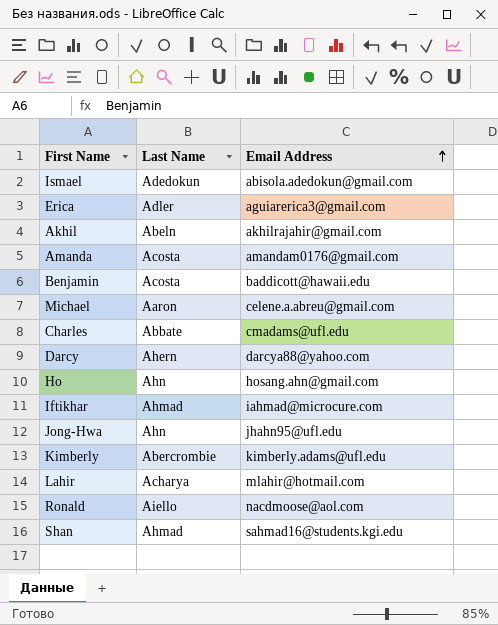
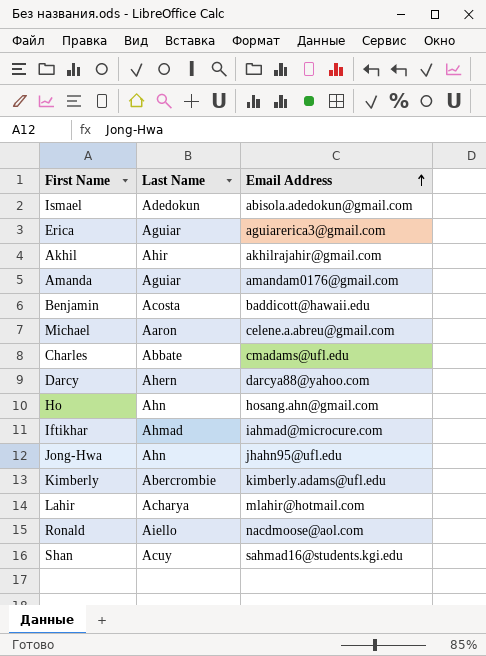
Erica | Last Name: Adler -> Aguiar
Akhil | Last Name: Abeln -> Ahir
Amanda | Last Name: Acosta -> Aguiar
Shan | Last Name: Ahmad -> Acuy

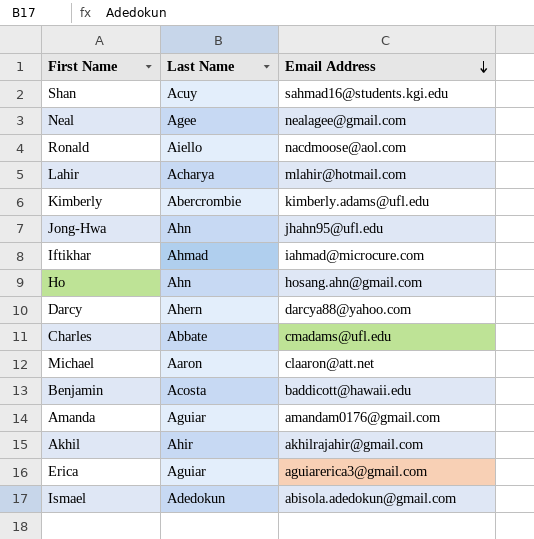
row order: Email Address ascending -> Email Address descending
row Neal: none -> Agee | nealagee@gmail.com
Michael | Email Address: celene.a.abreu@gmail.com -> claaron@att.net

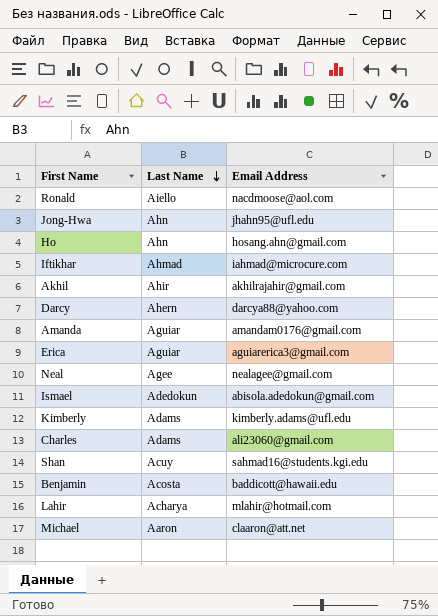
row order: Email Address descending -> Last Name descending
Kimberly | Last Name: Abercrombie -> Adams
Charles | Last Name: Abbate -> Adams
Charles | Email Address: cmadams@ufl.edu -> ali23060@gmail.com

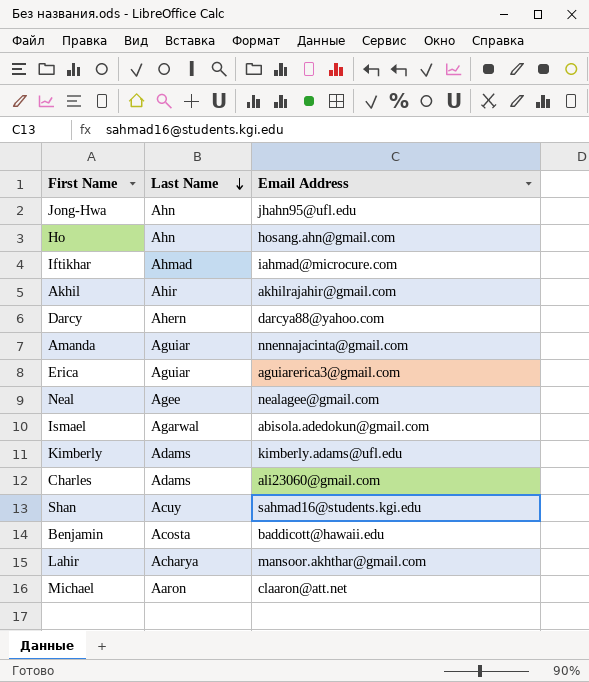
row Ronald: Aiello | nacdmoose@aol.com -> none
Amanda | Email Address: amandam0176@gmail.com -> nnennajacinta@gmail.com
Ismael | Last Name: Adedokun -> Agarwal
Lahir | Email Address: mlahir@hotmail.com -> mansoor.akhthar@gmail.com

